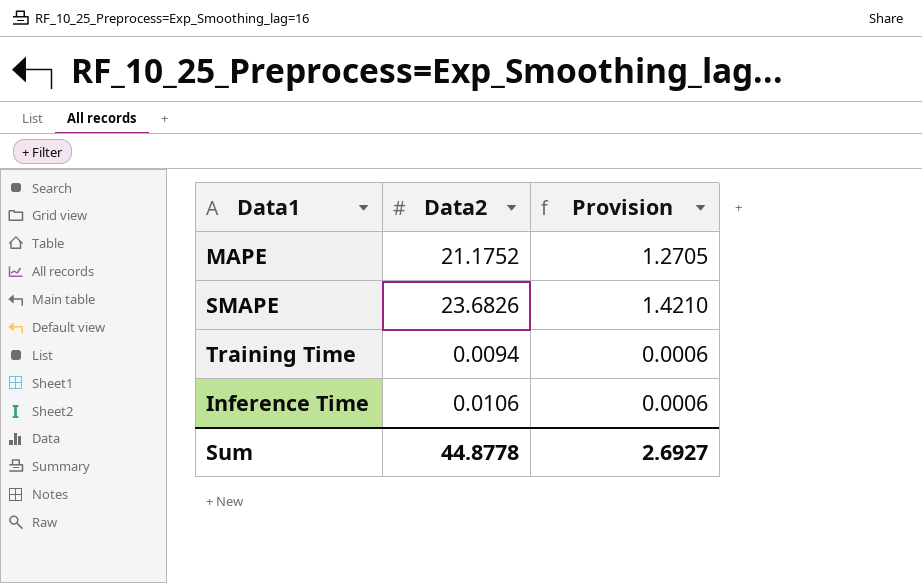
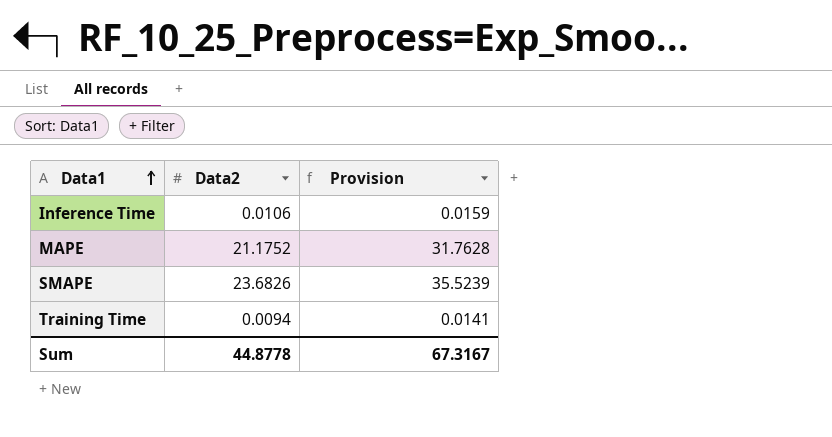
row order: none -> Data1 ascending
column Provision | formula: [Data2] * 0.06 -> [Data2] * 1.5
Sum | Provision: 2.6927 -> 67.3167

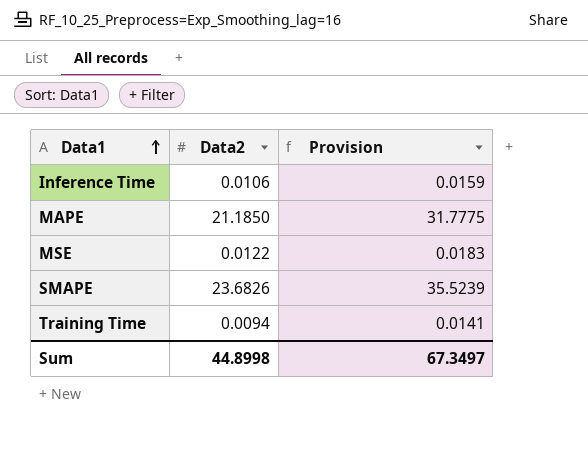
MAPE | Data2: 21.1752 -> 21.1850
MAPE | Provision: 31.7628 -> 31.7775
row MSE: none -> 0.0122 | 0.0183
Sum | Data2: 44.8778 -> 44.8998
Sum | Provision: 67.3167 -> 67.3497

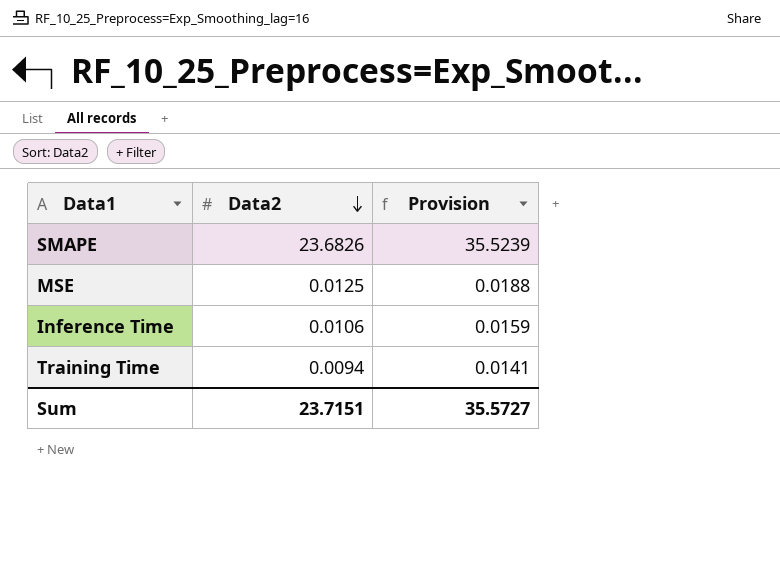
row order: Data1 ascending -> Data2 descending
row MAPE: 21.1850 | 31.7775 -> none
MSE | Data2: 0.0122 -> 0.0125
MSE | Provision: 0.0183 -> 0.0188
Sum | Data2: 44.8998 -> 23.7151
Sum | Provision: 67.3497 -> 35.5727

